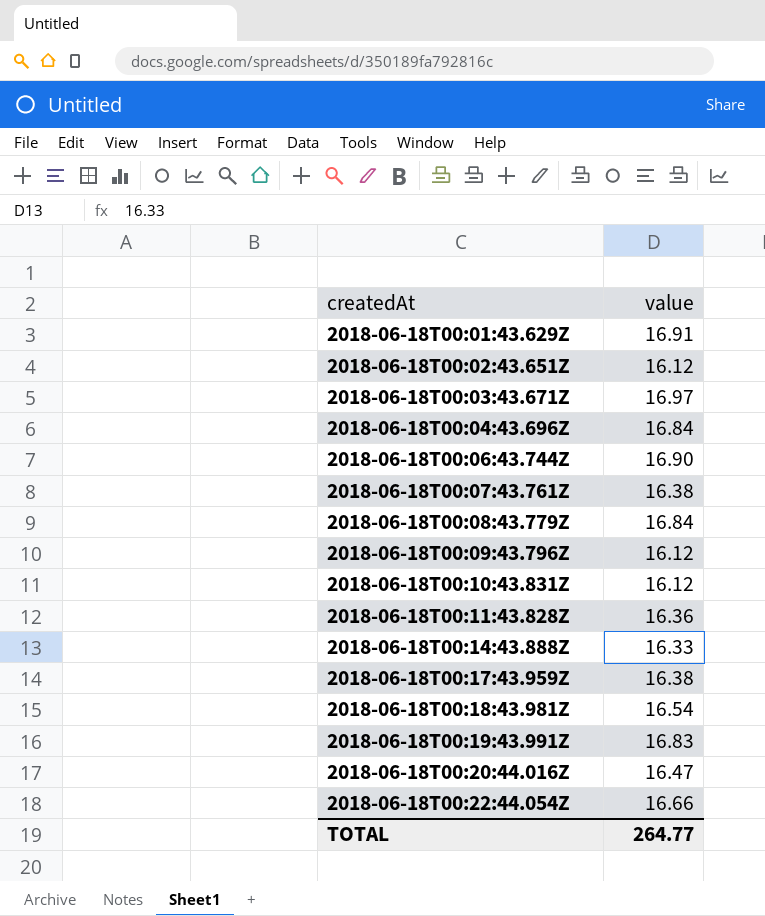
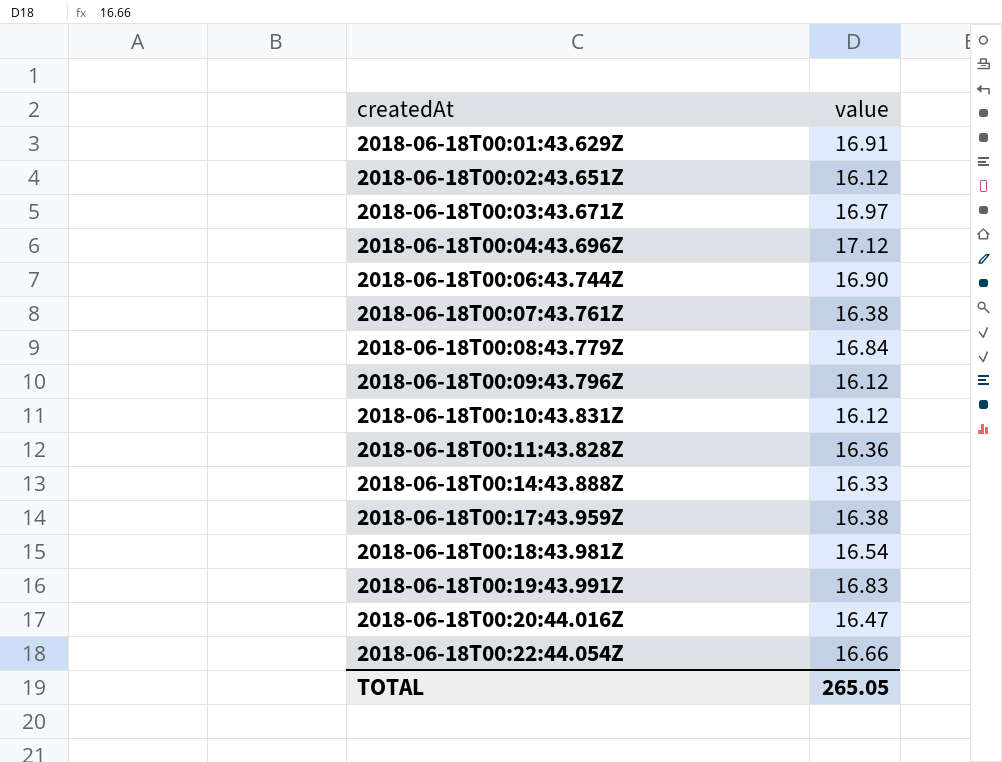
2018-06-18T00:04:43.696Z | value: 16.84 -> 17.12
TOTAL | value: 264.77 -> 265.05

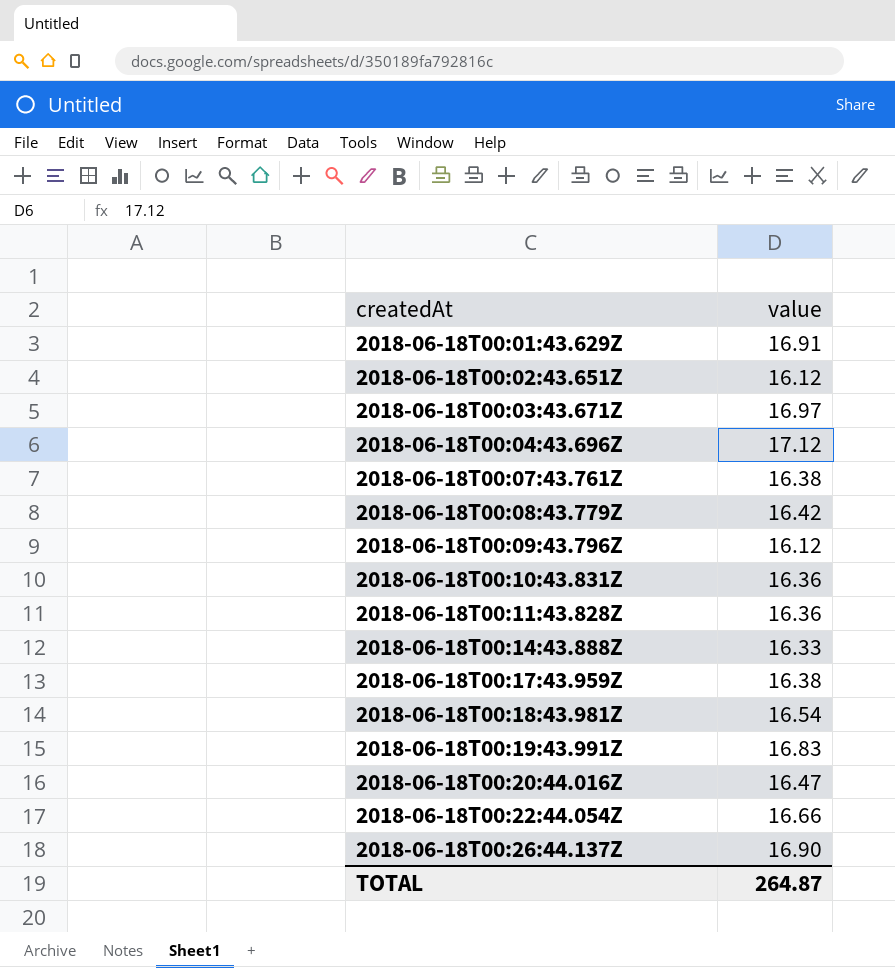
row 2018-06-18T00:06:43.744Z: 16.90 -> none
2018-06-18T00:08:43.779Z | value: 16.84 -> 16.42
2018-06-18T00:10:43.831Z | value: 16.12 -> 16.36
row 2018-06-18T00:26:44.137Z: none -> 16.90
TOTAL | value: 265.05 -> 264.87

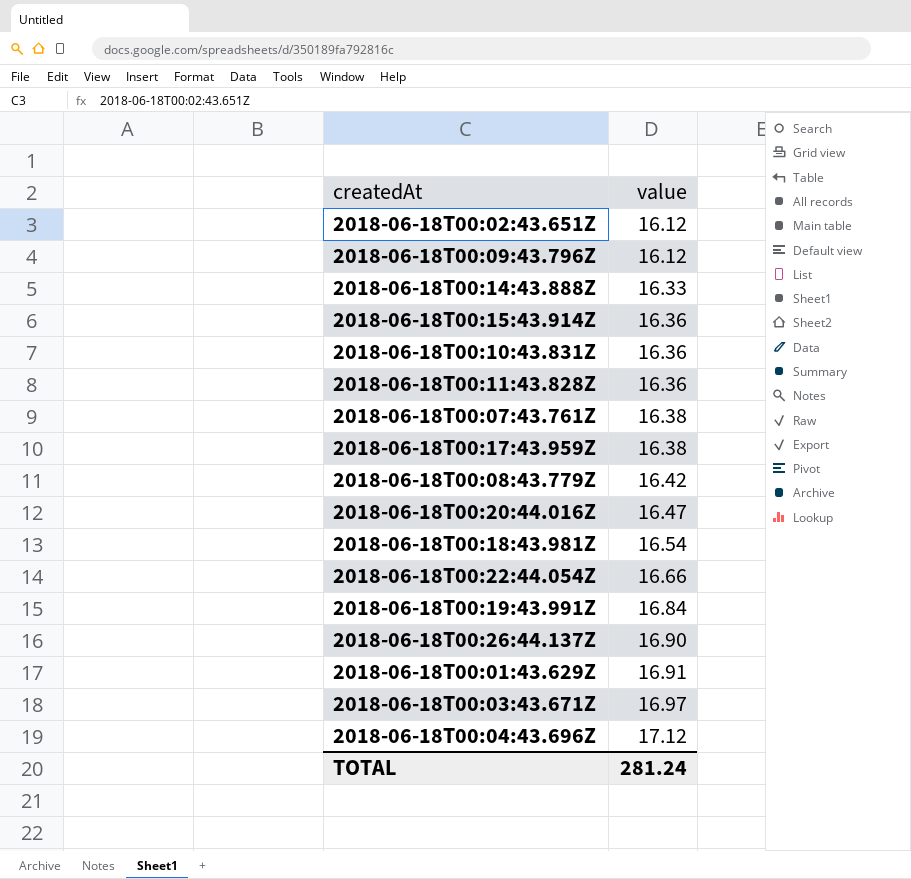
row order: createdAt ascending -> value ascending
row 2018-06-18T00:15:43.914Z: none -> 16.36
2018-06-18T00:19:43.991Z | value: 16.83 -> 16.84
TOTAL | value: 264.87 -> 281.24

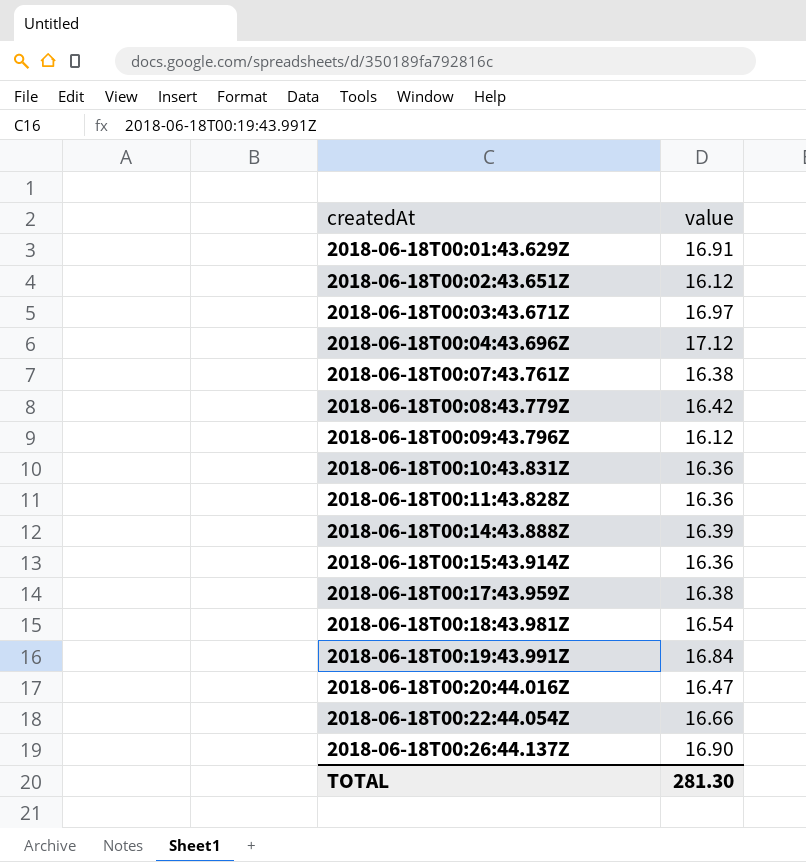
row order: value ascending -> createdAt ascending
2018-06-18T00:14:43.888Z | value: 16.33 -> 16.39
TOTAL | value: 281.24 -> 281.30

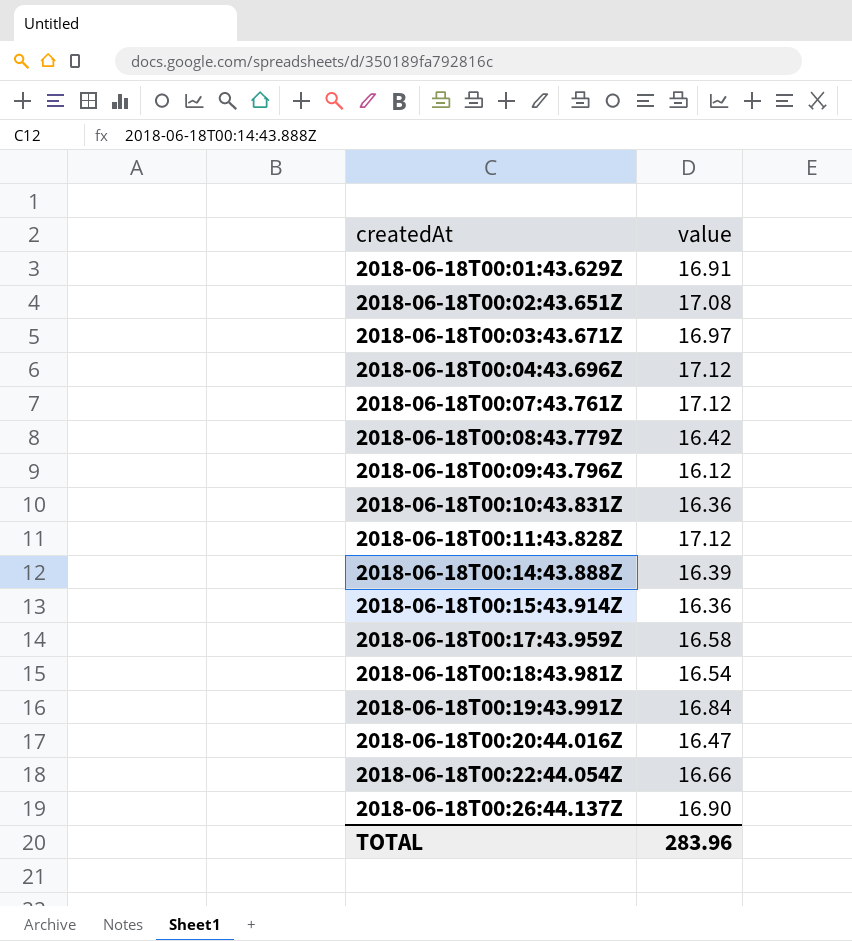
2018-06-18T00:02:43.651Z | value: 16.12 -> 17.08
2018-06-18T00:07:43.761Z | value: 16.38 -> 17.12
2018-06-18T00:11:43.828Z | value: 16.36 -> 17.12
2018-06-18T00:17:43.959Z | value: 16.38 -> 16.58
TOTAL | value: 281.30 -> 283.96

